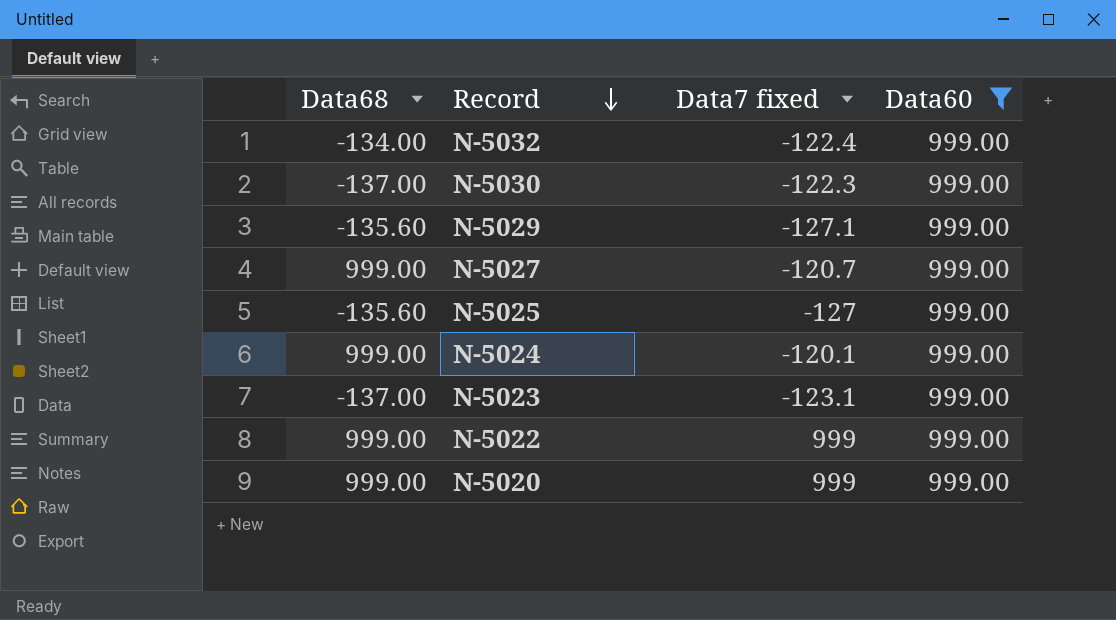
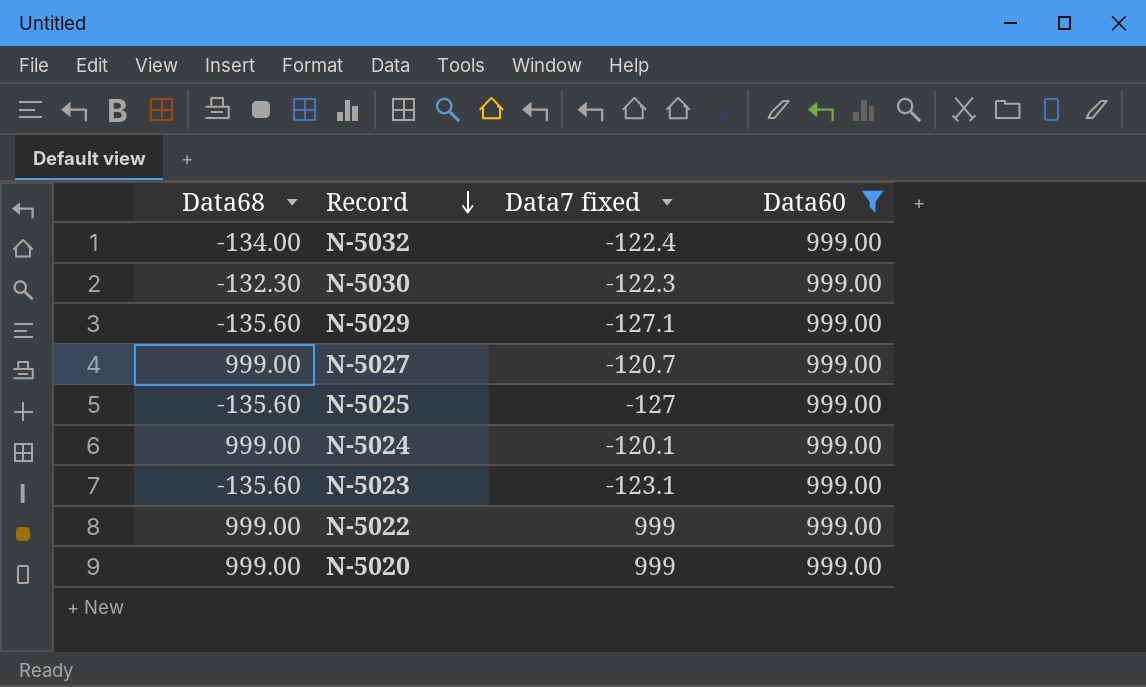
N-5030 | Data68: -137.00 -> -132.30
N-5023 | Data68: -137.00 -> -135.60

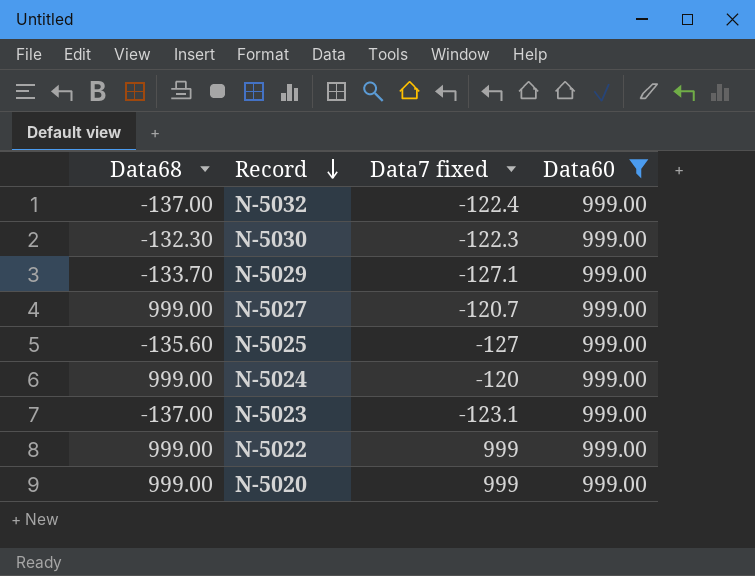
N-5032 | Data68: -134.00 -> -137.00
N-5029 | Data68: -135.60 -> -133.70
N-5024 | Data7 fixed: -120.1 -> -120
N-5023 | Data68: -135.60 -> -137.00

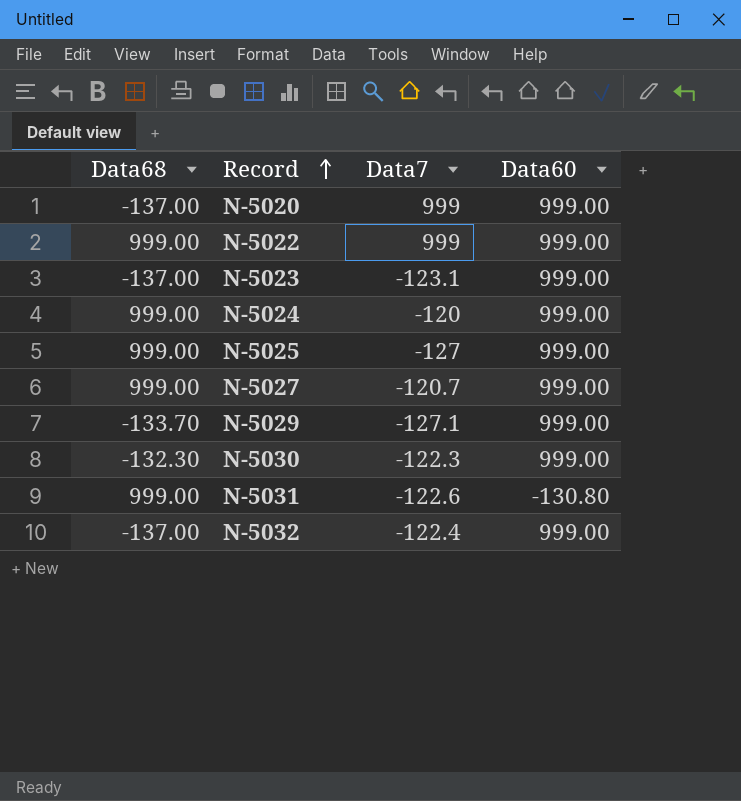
filter: Data60 = 999.00 -> none
row order: Record descending -> Record ascending
column name: Data7 fixed -> Data7
N-5020 | Data68: 999.00 -> -137.00
N-5025 | Data68: -135.60 -> 999.00

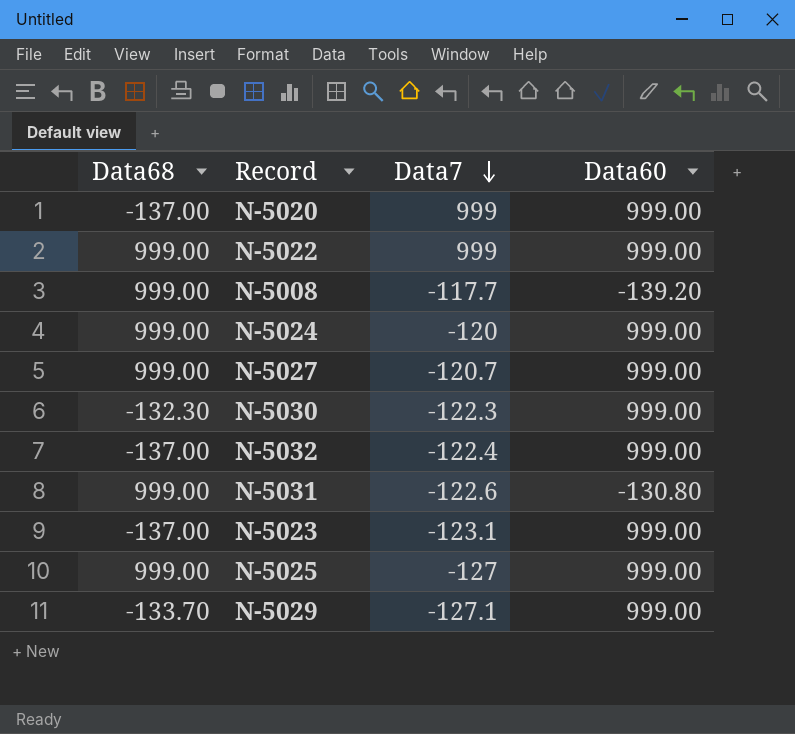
row order: Record ascending -> Data7 descending
row N-5008: none -> 999.00 | -117.7 | -139.20

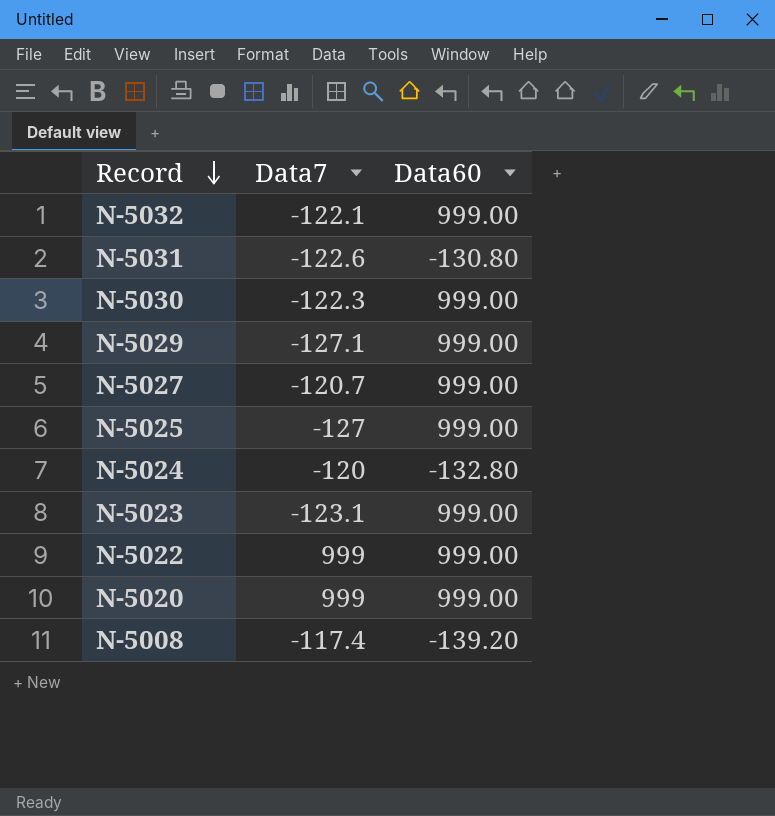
row order: Data7 descending -> Record descending
column Data68 | position: 1 -> none
N-5032 | Data7: -122.4 -> -122.1
N-5024 | Data60: 999.00 -> -132.80
N-5008 | Data7: -117.7 -> -117.4

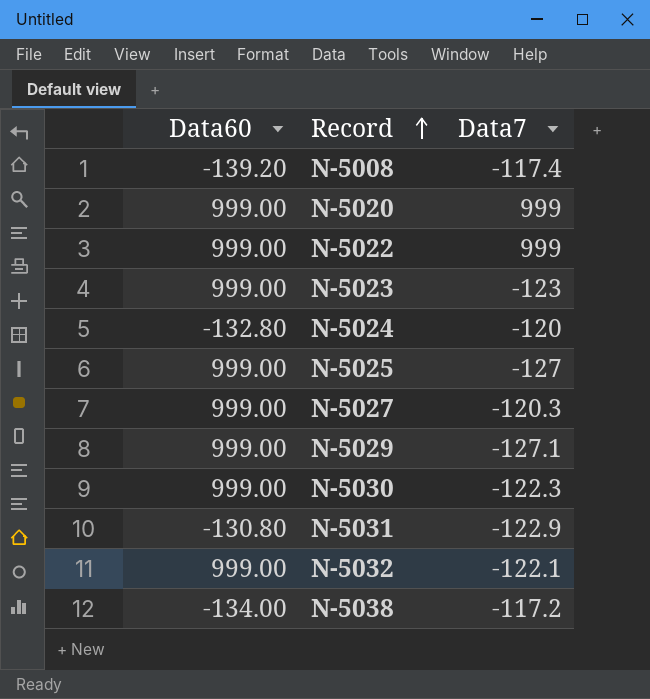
row order: Record descending -> Record ascending
column Data60 | position: 3 -> 1
N-5023 | Data7: -123.1 -> -123
N-5027 | Data7: -120.7 -> -120.3
N-5031 | Data7: -122.6 -> -122.9
row N-5038: none -> -134.00 | -117.2

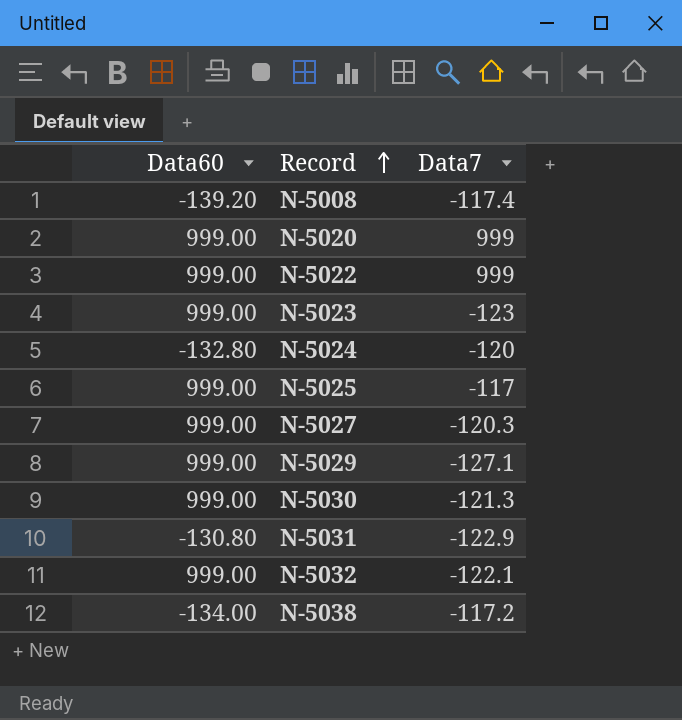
N-5025 | Data7: -127 -> -117
N-5030 | Data7: -122.3 -> -121.3

